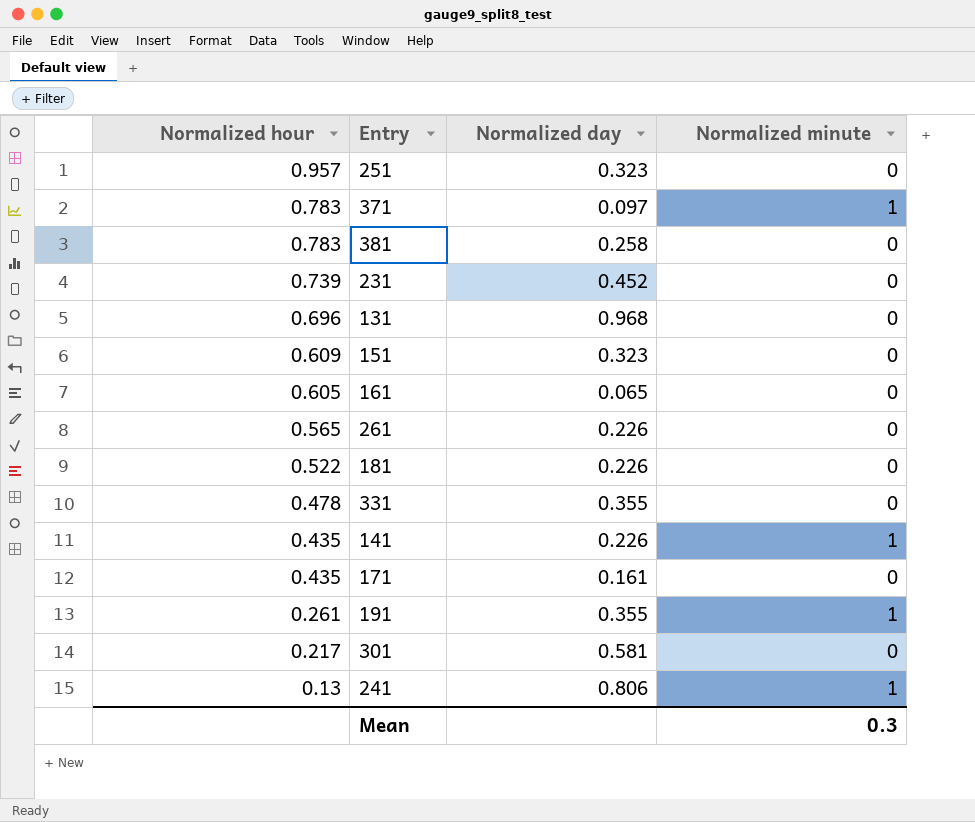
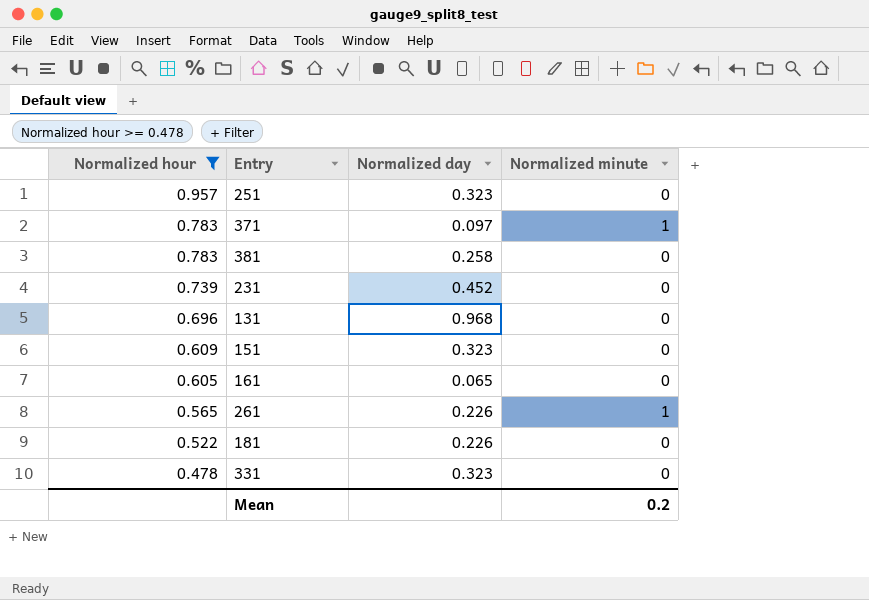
filter: none -> Normalized hour >= 0.478
261 | Normalized minute: 0 -> 1
331 | Normalized day: 0.355 -> 0.323
Mean | Normalized minute: 0.3 -> 0.2

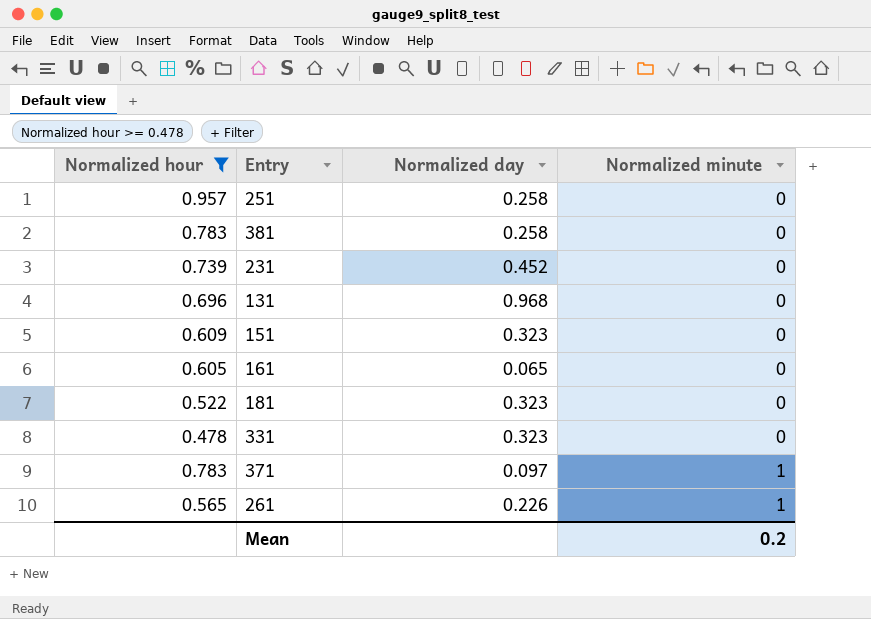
row order: Normalized hour descending -> Normalized minute ascending
251 | Normalized day: 0.323 -> 0.258
181 | Normalized day: 0.226 -> 0.323

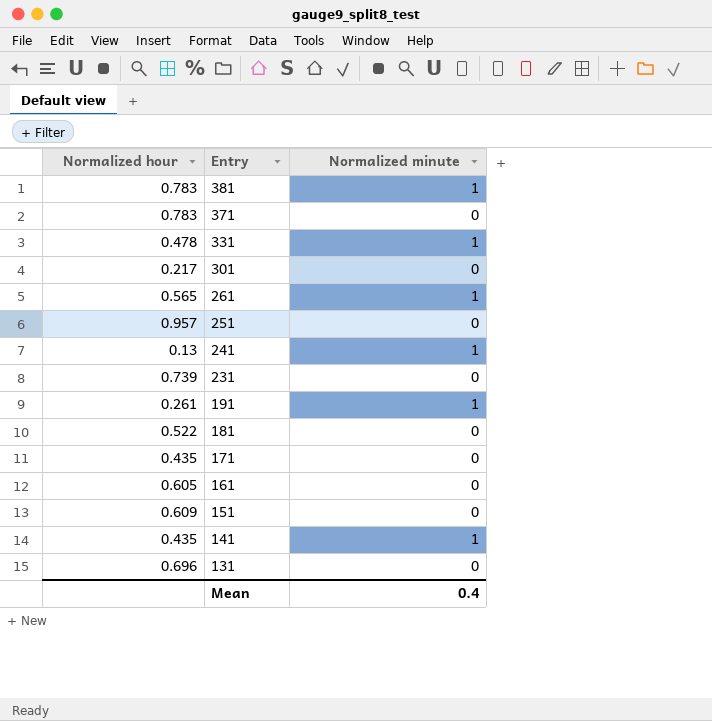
filter: Normalized hour >= 0.478 -> none
row order: Normalized minute ascending -> Entry descending
column Normalized day | position: 3 -> none
381 | Normalized minute: 0 -> 1
371 | Normalized minute: 1 -> 0
331 | Normalized minute: 0 -> 1
Mean | Normalized minute: 0.2 -> 0.4

